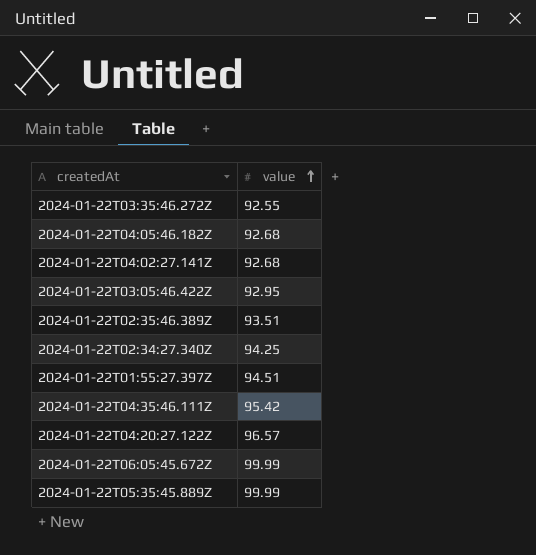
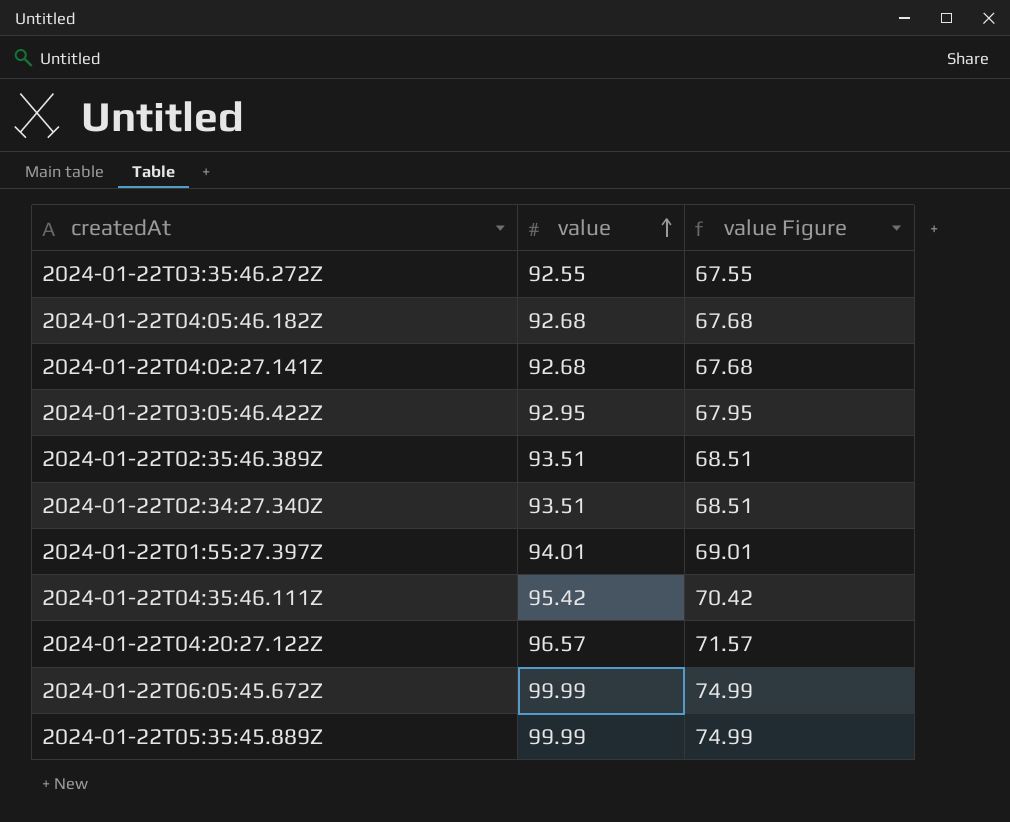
column value Figure | formula: none -> [value] - 25
2024-01-22T02:34:27.340Z | value: 94.25 -> 93.51
2024-01-22T01:55:27.397Z | value: 94.51 -> 94.01

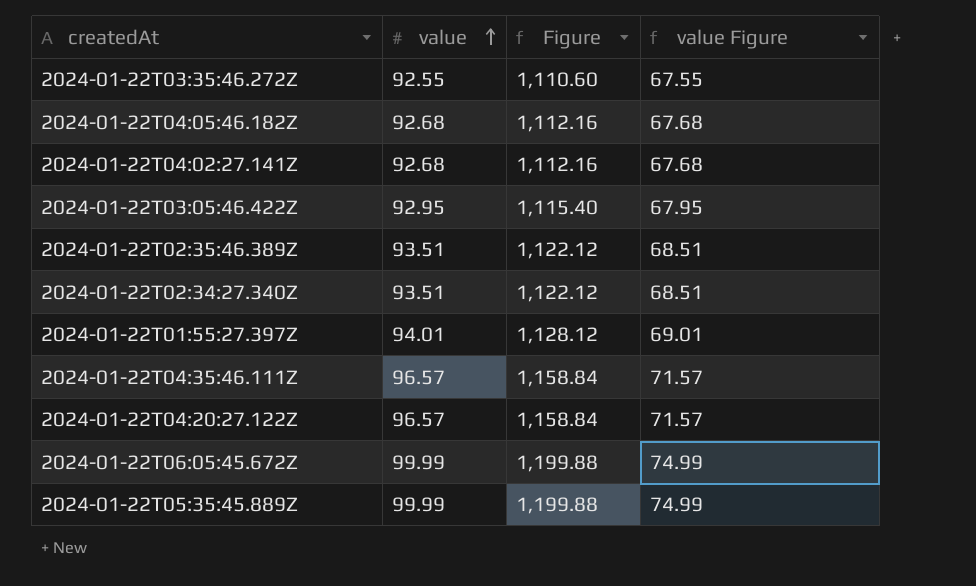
column Figure | formula: none -> [value] * 12
2024-01-22T04:35:46.111Z | value: 95.42 -> 96.57
2024-01-22T04:35:46.111Z | value Figure: 70.42 -> 71.57

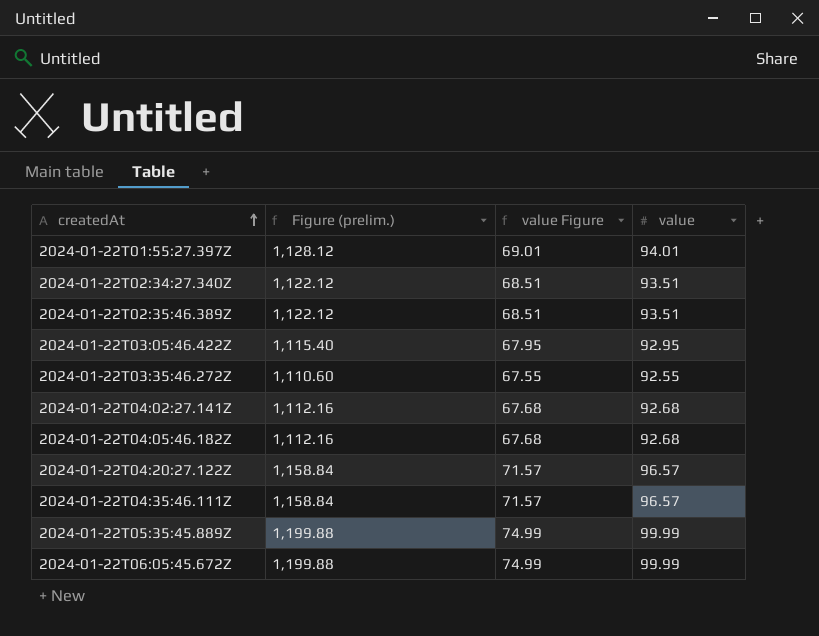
row order: value ascending -> createdAt ascending
column name: Figure -> Figure (prelim.)
column value | position: 2 -> 4

